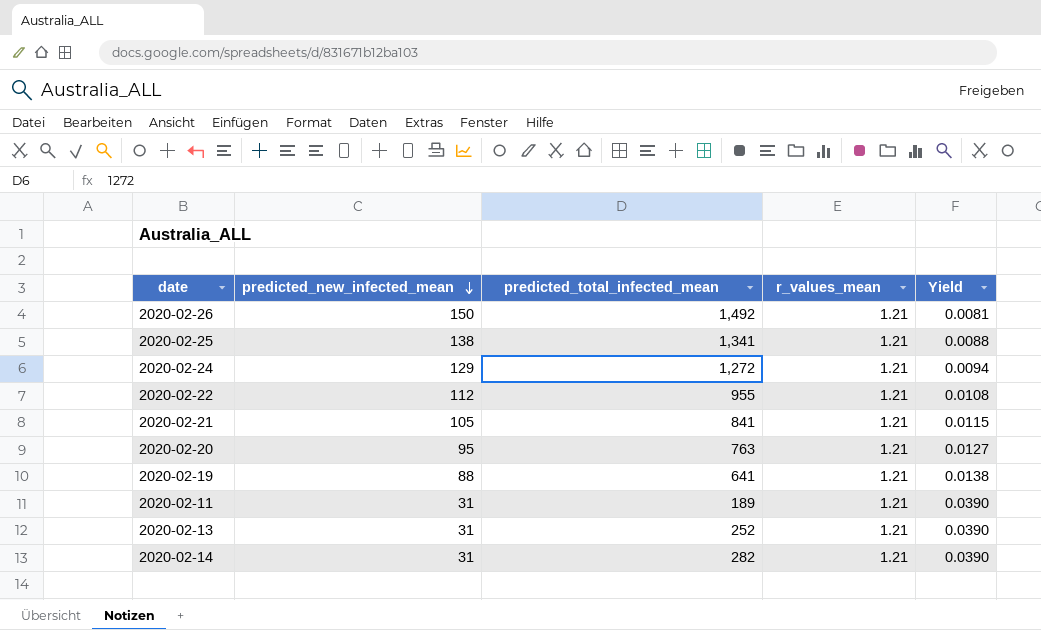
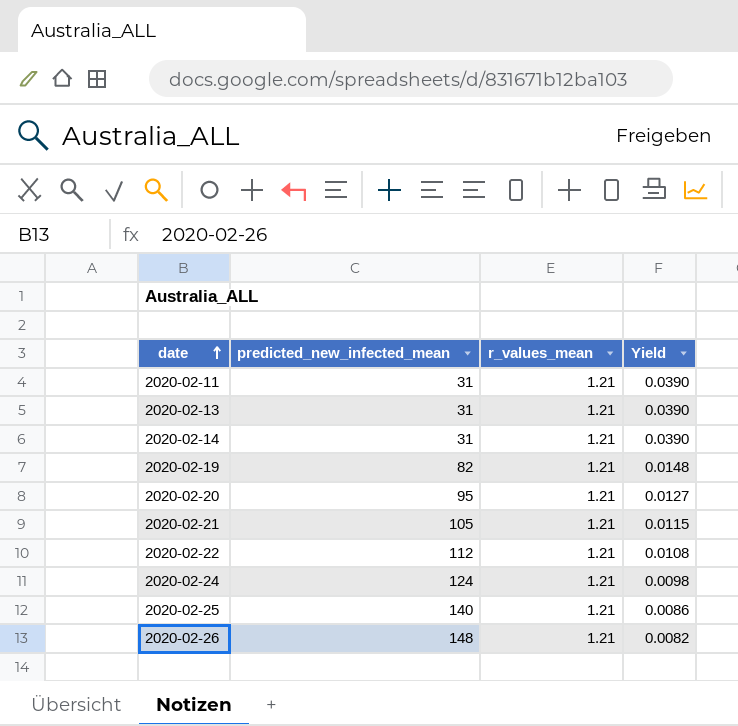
row order: predicted_new_infected_mean descending -> date ascending
column predicted_total_infected_mean | position: 3 -> none
2020-02-19 | predicted_new_infected_mean: 88 -> 82
2020-02-19 | Yield: 0.0138 -> 0.0148
2020-02-24 | predicted_new_infected_mean: 129 -> 124
2020-02-24 | Yield: 0.0094 -> 0.0098
2020-02-25 | predicted_new_infected_mean: 138 -> 140
2020-02-25 | Yield: 0.0088 -> 0.0086
2020-02-26 | predicted_new_infected_mean: 150 -> 148
2020-02-26 | Yield: 0.0081 -> 0.0082

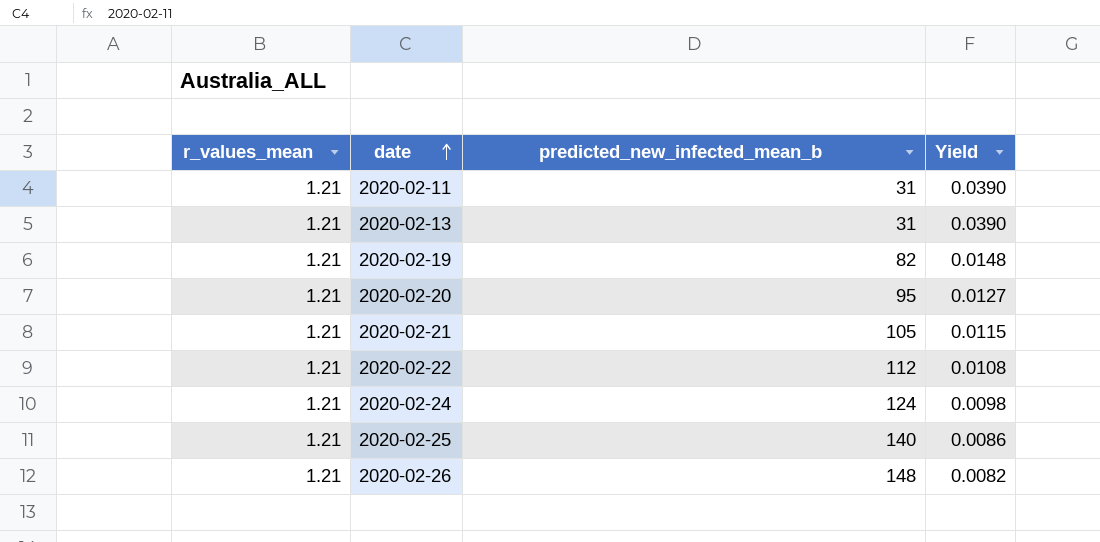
column r_values_mean | position: 3 -> 1
column name: predicted_new_infected_mean -> predicted_new_infected_mean_b
row 2020-02-14: 31 | 1.21 | 0.0390 -> none

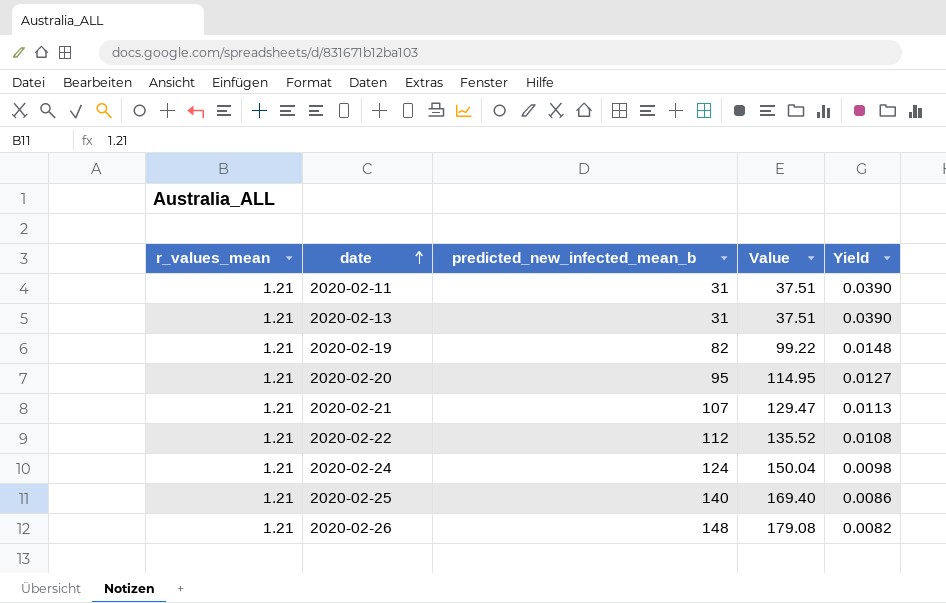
column Value | formula: none -> [r_values_mean] * [predicted_new_infected_mean_b]
2020-02-21 | predicted_new_infected_mean_b: 105 -> 107
2020-02-21 | Yield: 0.0115 -> 0.0113

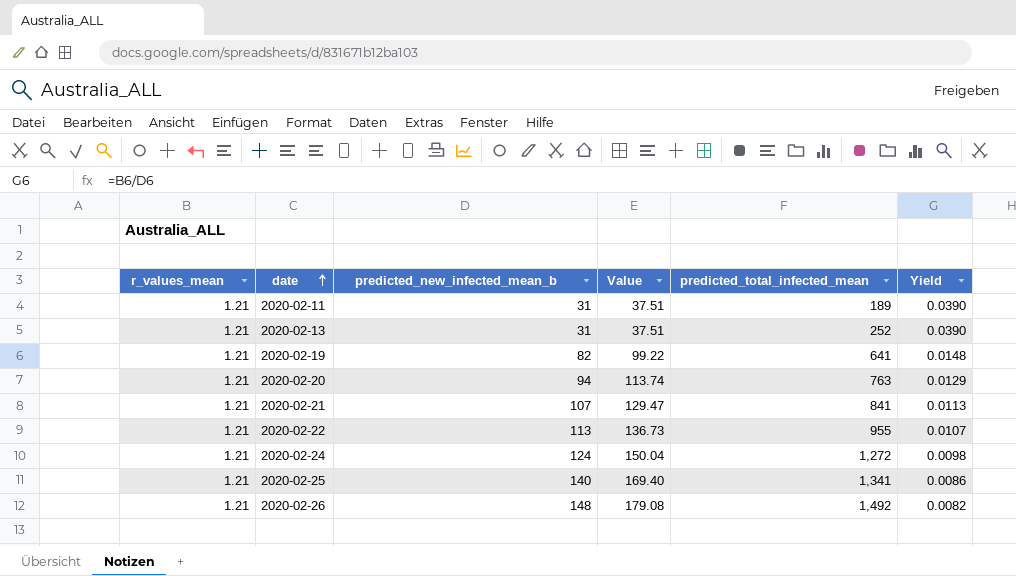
column predicted_total_infected_mean | position: none -> 5
2020-02-20 | predicted_new_infected_mean_b: 95 -> 94
2020-02-20 | Value: 114.95 -> 113.74
2020-02-20 | Yield: 0.0127 -> 0.0129
2020-02-22 | predicted_new_infected_mean_b: 112 -> 113
2020-02-22 | Value: 135.52 -> 136.73
2020-02-22 | Yield: 0.0108 -> 0.0107

